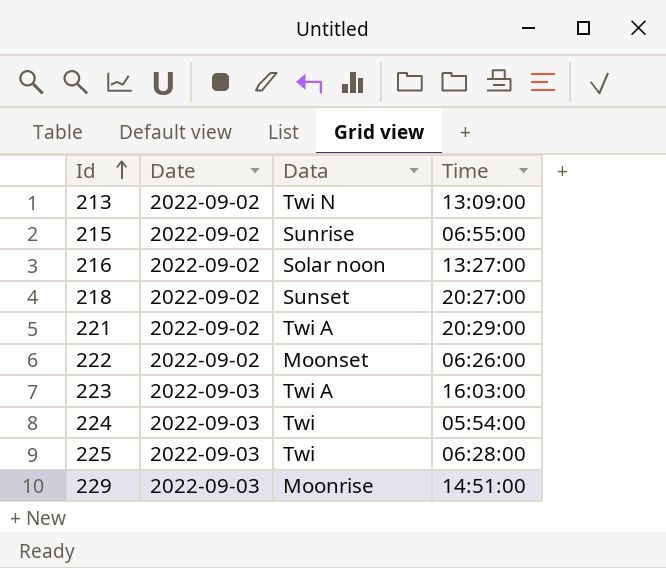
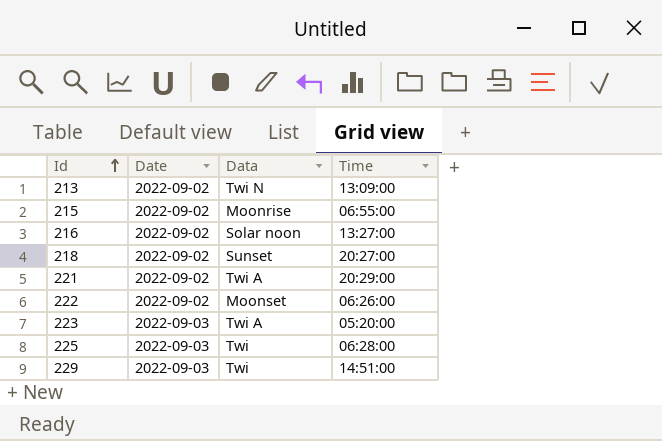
row 224: 2022-09-03 | Twi | 05:54:00 -> none
215 | Data: Sunrise -> Moonrise
223 | Time: 16:03:00 -> 05:20:00
229 | Data: Moonrise -> Twi

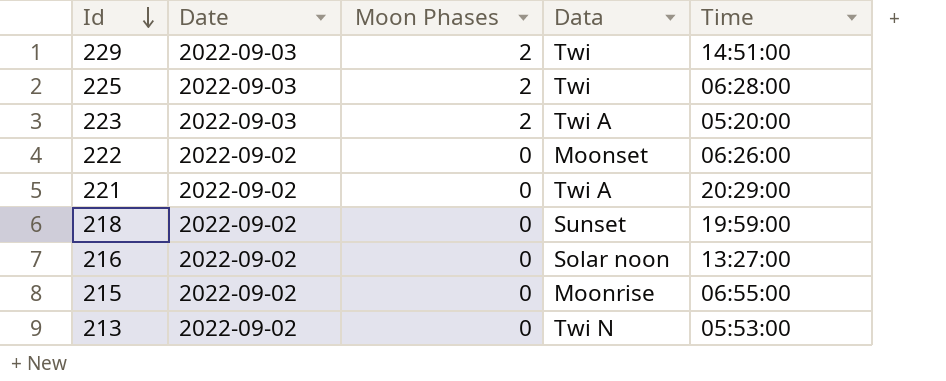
row order: Id ascending -> Id descending
column Moon Phases | position: none -> 3
218 | Time: 20:27:00 -> 19:59:00
213 | Time: 13:09:00 -> 05:53:00

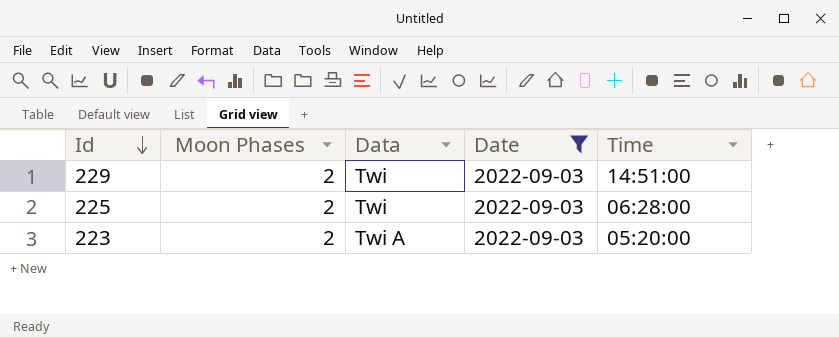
filter: none -> Date = 2022-09-03
column Date | position: 2 -> 4

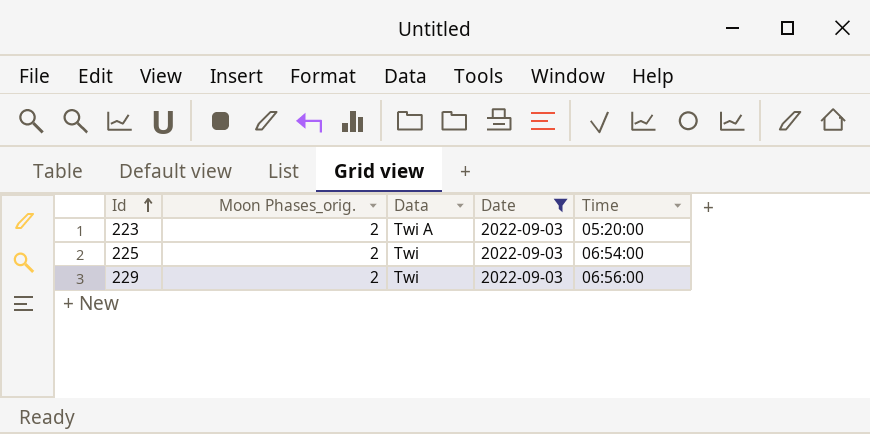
row order: Id descending -> Id ascending
column name: Moon Phases -> Moon Phases_orig.
225 | Time: 06:28:00 -> 06:54:00
229 | Time: 14:51:00 -> 06:56:00

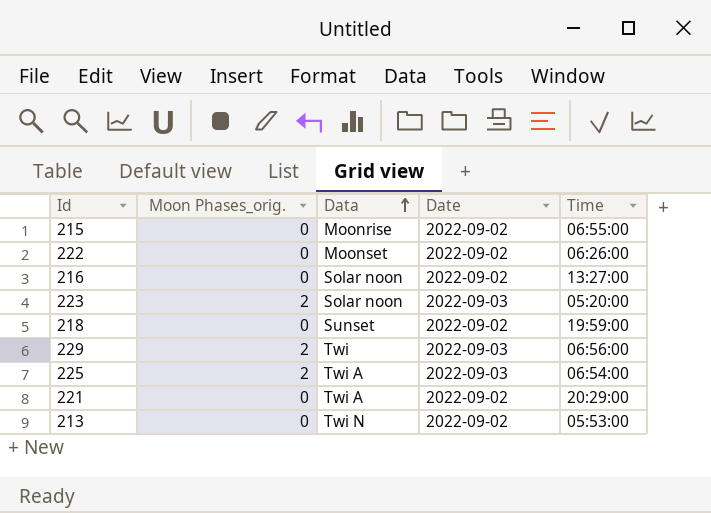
filter: Date = 2022-09-03 -> none
row order: Id ascending -> Data ascending
223 | Data: Twi A -> Solar noon
225 | Data: Twi -> Twi A

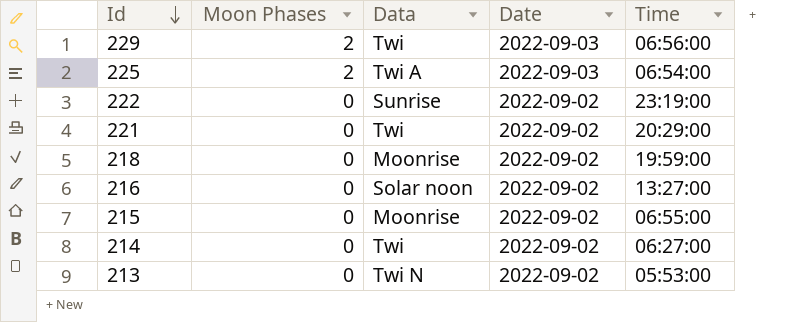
row order: Data ascending -> Id descending
column name: Moon Phases_orig. -> Moon Phases
row 223: 2 | Solar noon | 2022-09-03 | 05:20:00 -> none
222 | Data: Moonset -> Sunrise
222 | Time: 06:26:00 -> 23:19:00
221 | Data: Twi A -> Twi
218 | Data: Sunset -> Moonrise
row 214: none -> 0 | Twi | 2022-09-02 | 06:27:00

